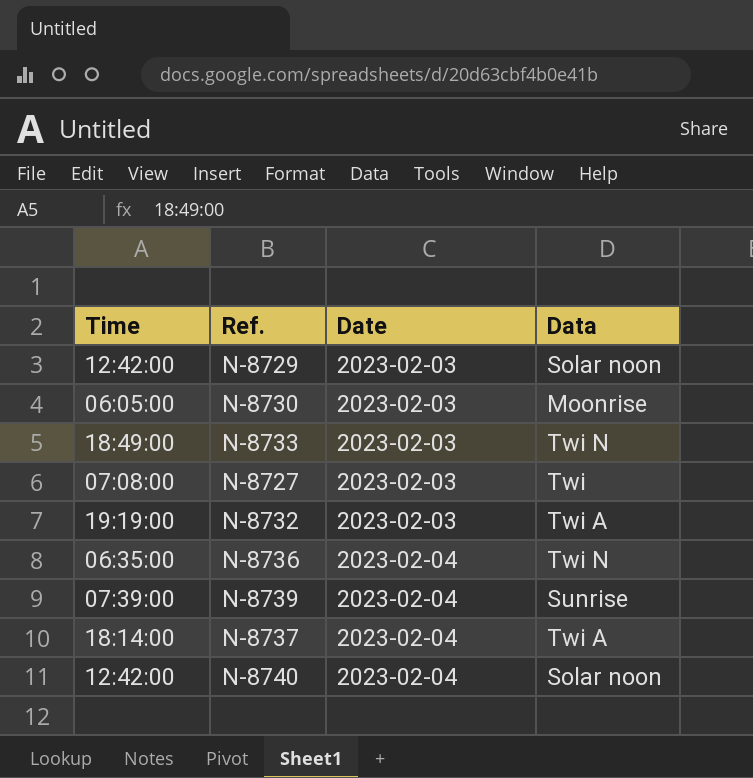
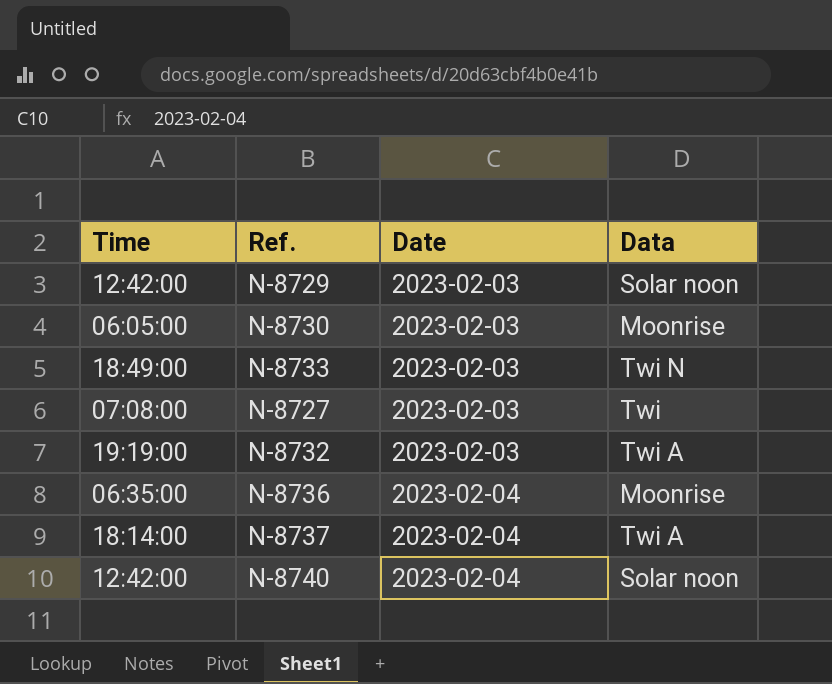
row N-8739: 07:39:00 | 2023-02-04 | Sunrise -> none
N-8736 | Data: Twi N -> Moonrise

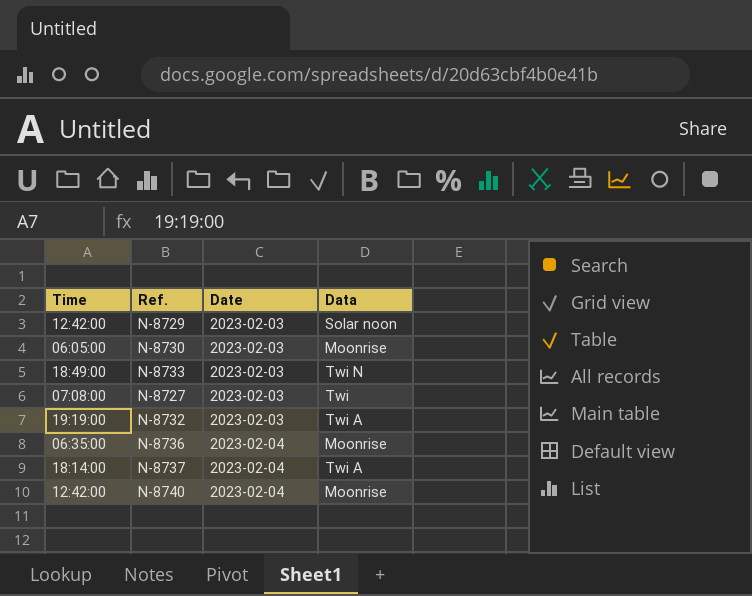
N-8740 | Data: Solar noon -> Moonrise

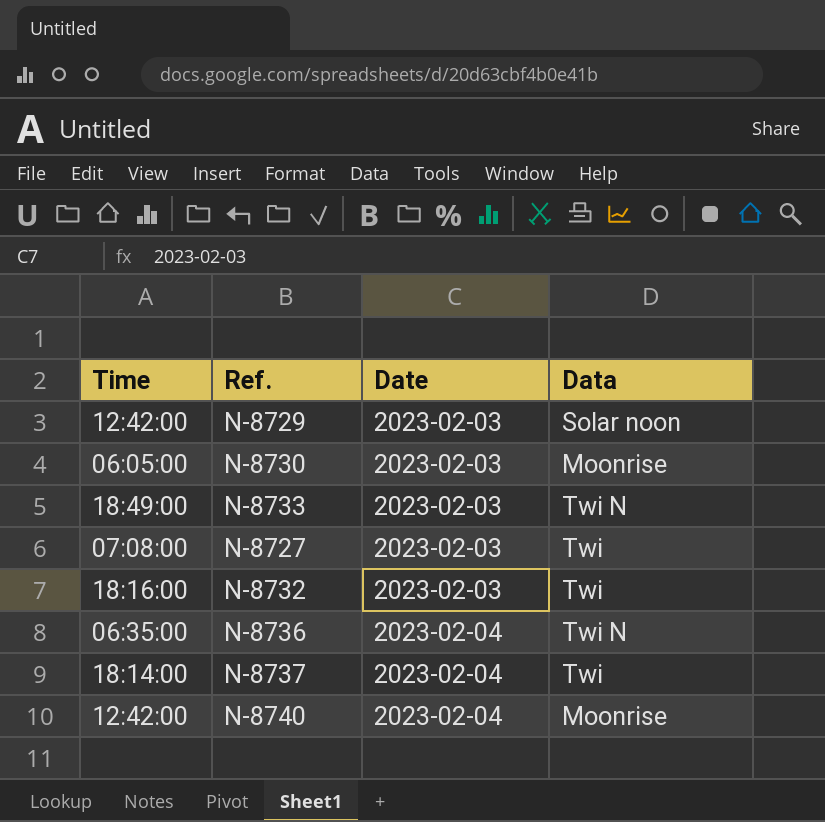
N-8732 | Time: 19:19:00 -> 18:16:00
N-8732 | Data: Twi A -> Twi
N-8736 | Data: Moonrise -> Twi N
N-8737 | Data: Twi A -> Twi

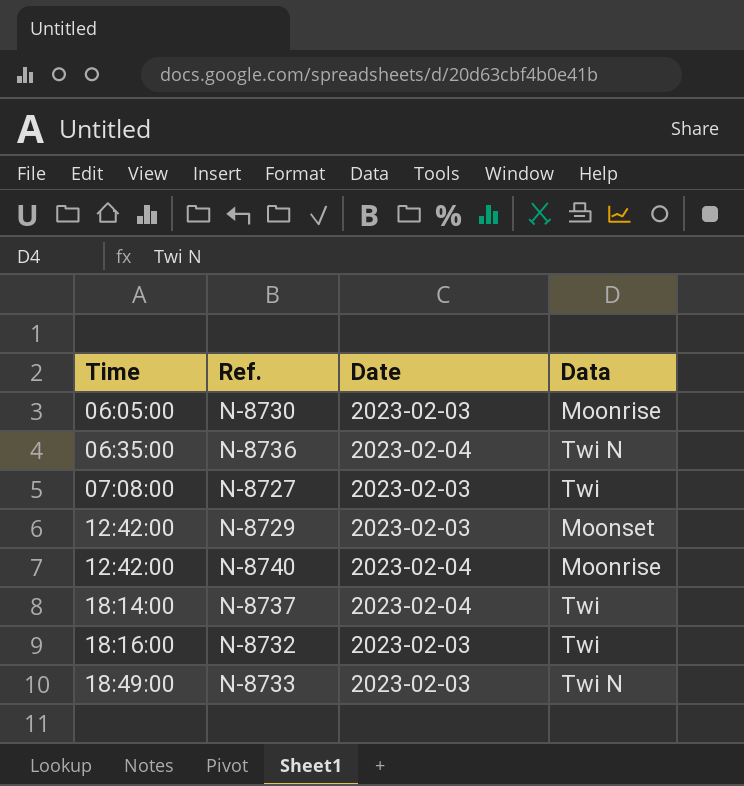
row order: Date ascending -> Time ascending
N-8729 | Data: Solar noon -> Moonset

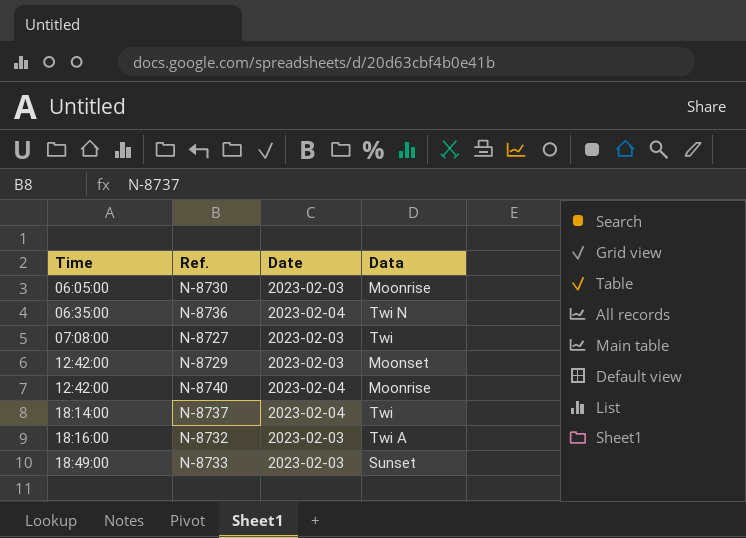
N-8732 | Data: Twi -> Twi A
N-8733 | Data: Twi N -> Sunset

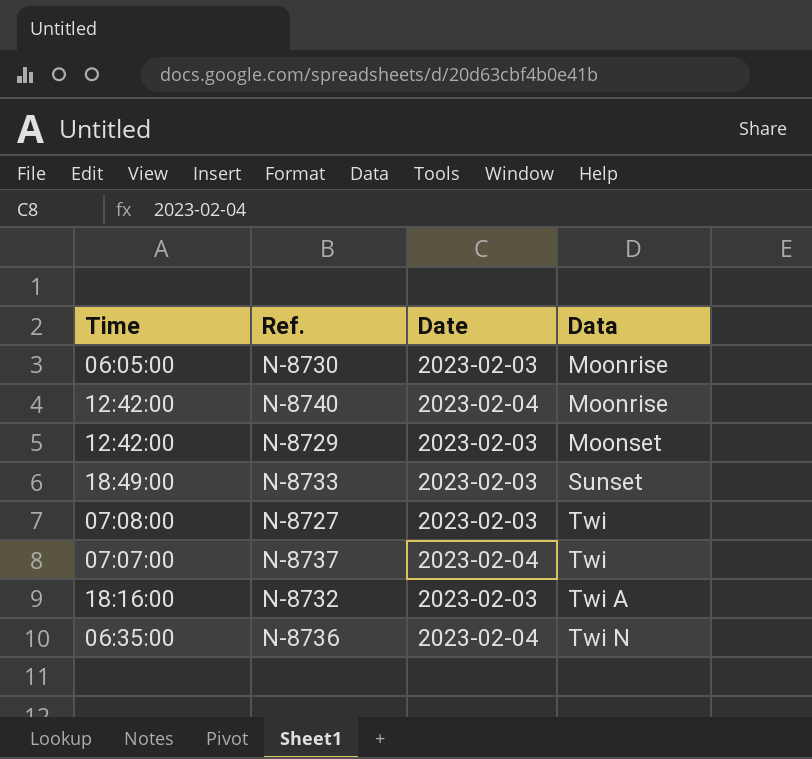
row order: Time ascending -> Data ascending
N-8737 | Time: 18:14:00 -> 07:07:00

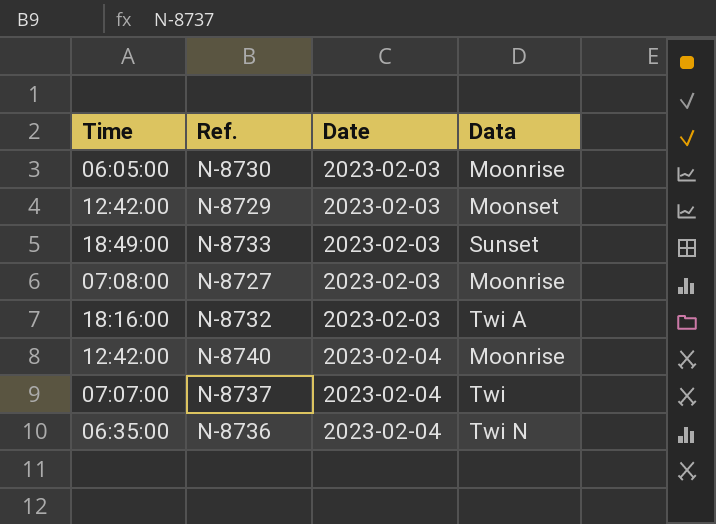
row order: Data ascending -> Date ascending
N-8727 | Data: Twi -> Moonrise

